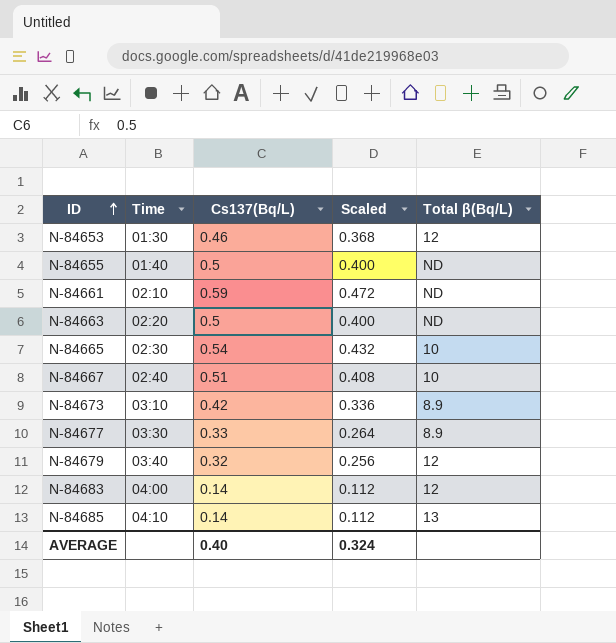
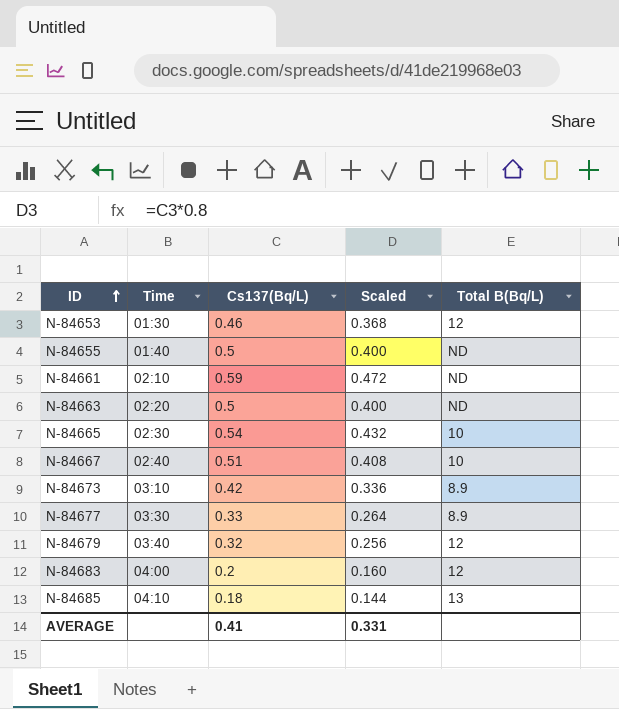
column name: Total β(Bq/L) -> Total Β(Bq/L)
N-84683 | Cs137(Bq/L): 0.14 -> 0.2
N-84683 | Scaled: 0.112 -> 0.160
N-84685 | Cs137(Bq/L): 0.14 -> 0.18
N-84685 | Scaled: 0.112 -> 0.144
AVERAGE | Cs137(Bq/L): 0.40 -> 0.41
AVERAGE | Scaled: 0.324 -> 0.331

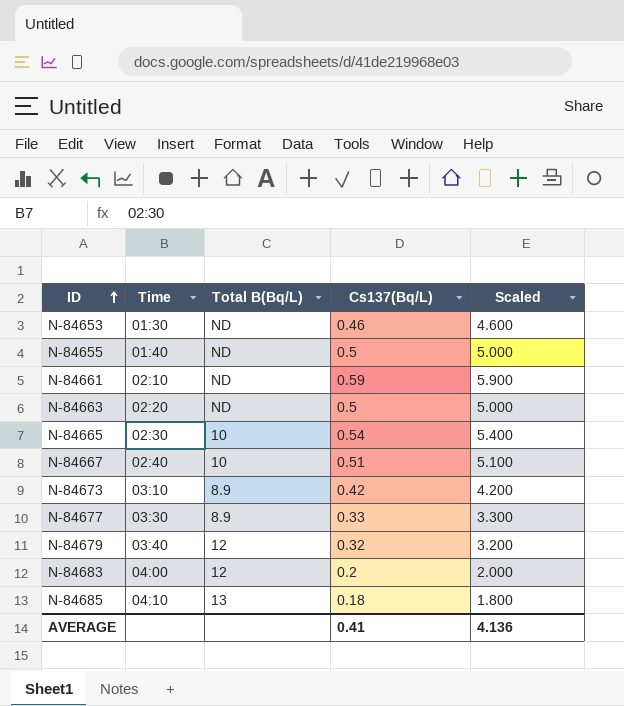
column Total Β(Bq/L) | position: 5 -> 3
column Scaled | formula: [Cs137(Bq/L)] * 0.8 -> [Cs137(Bq/L)] * 10
N-84653 | Total Β(Bq/L): 12 -> ND
AVERAGE | Scaled: 0.331 -> 4.136

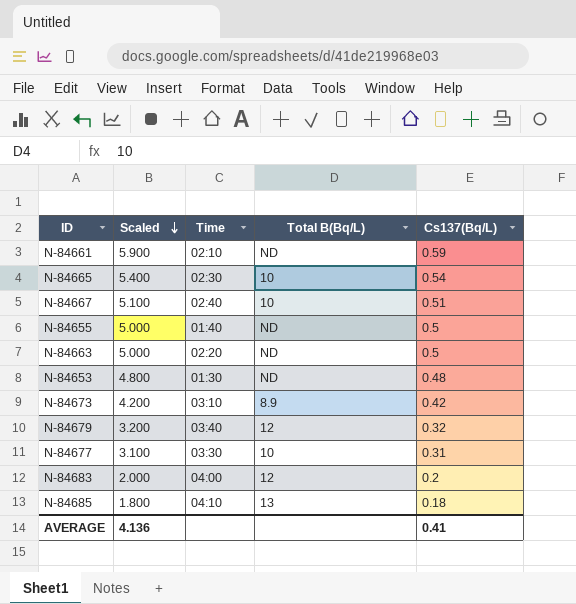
row order: ID ascending -> Scaled descending
column Scaled | position: 5 -> 2
N-84653 | Scaled: 4.600 -> 4.800
N-84653 | Cs137(Bq/L): 0.46 -> 0.48
N-84677 | Scaled: 3.300 -> 3.100
N-84677 | Total Β(Bq/L): 8.9 -> 10
N-84677 | Cs137(Bq/L): 0.33 -> 0.31

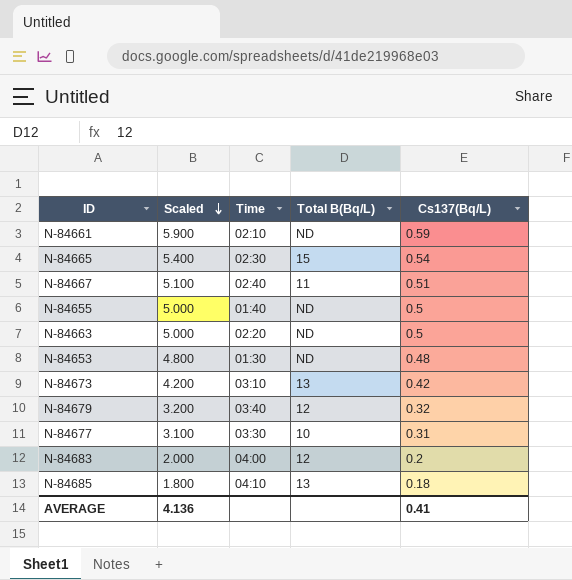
N-84665 | Total Β(Bq/L): 10 -> 15
N-84667 | Total Β(Bq/L): 10 -> 11
N-84673 | Total Β(Bq/L): 8.9 -> 13

